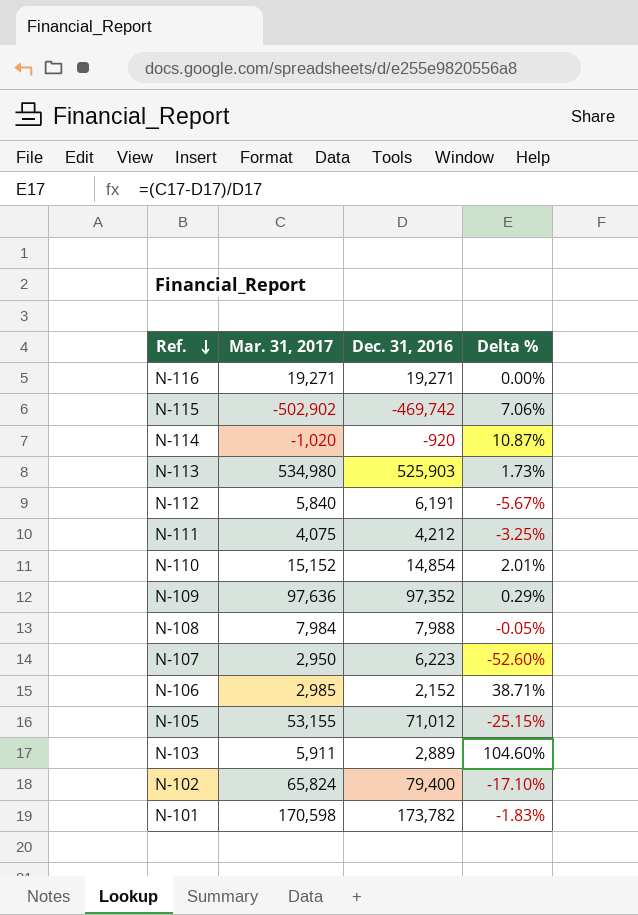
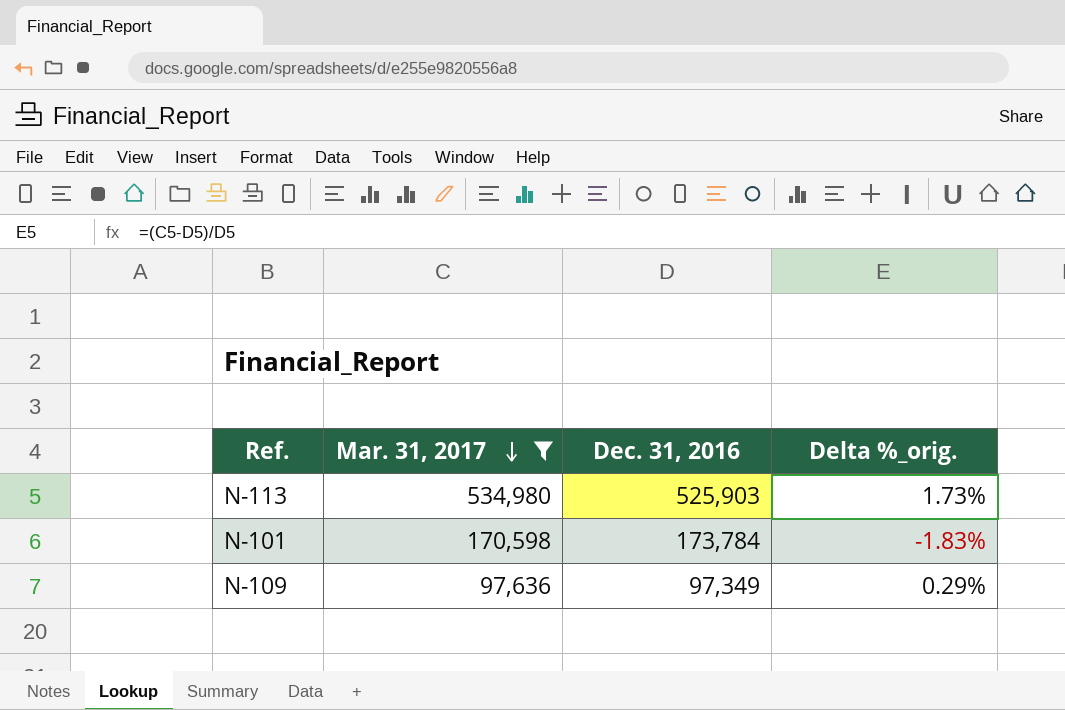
filter: none -> Mar. 31, 2017 >= 97,636
row order: Ref. descending -> Mar. 31, 2017 descending
column name: Delta % -> Delta %_orig.
N-101 | Dec. 31, 2016: 173,782 -> 173,784
N-109 | Dec. 31, 2016: 97,352 -> 97,349

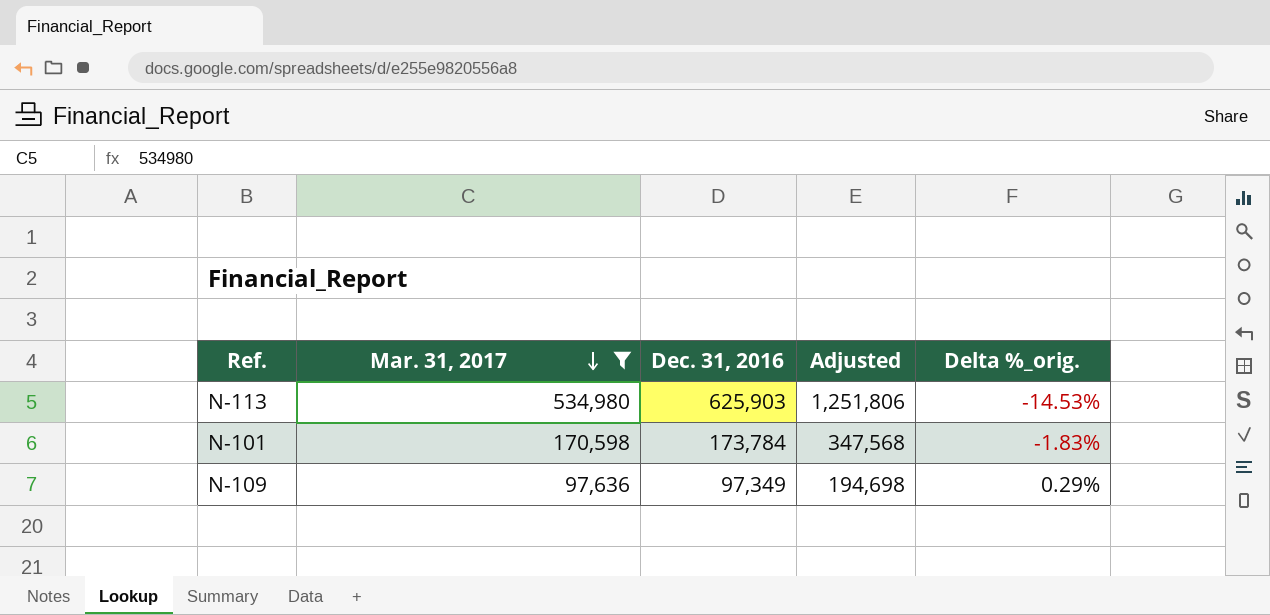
column Adjusted | formula: none -> [Dec. 31, 2016] * 2
N-113 | Dec. 31, 2016: 525,903 -> 625,903
N-113 | Delta %_orig.: 1.73% -> -14.53%

